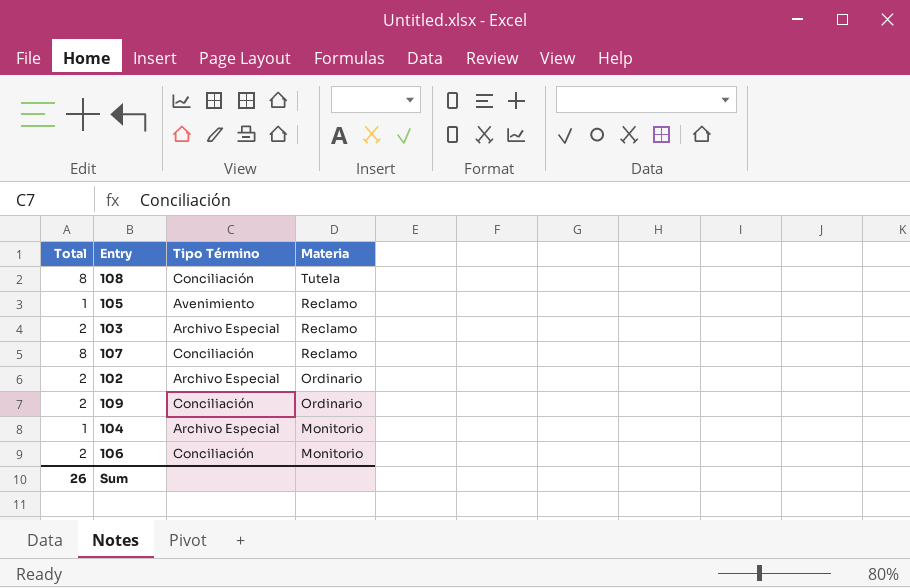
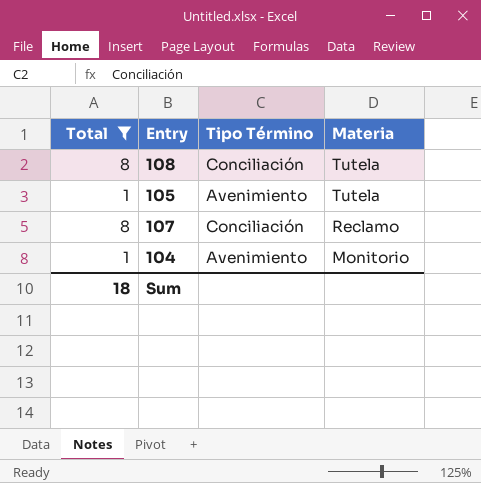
filter: none -> Total != 2
105 | Materia: Reclamo -> Tutela
104 | Tipo Término: Archivo Especial -> Avenimiento
Sum | Total: 26 -> 18

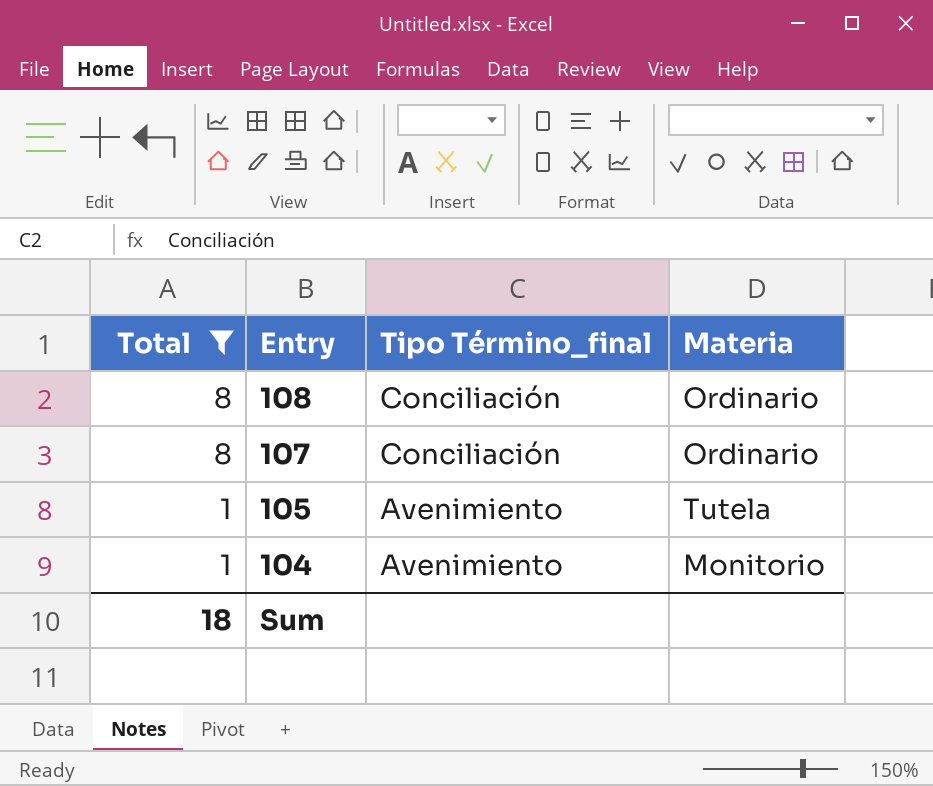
row order: Materia descending -> Total descending
column name: Tipo Término -> Tipo Término_final
108 | Materia: Tutela -> Ordinario
107 | Materia: Reclamo -> Ordinario

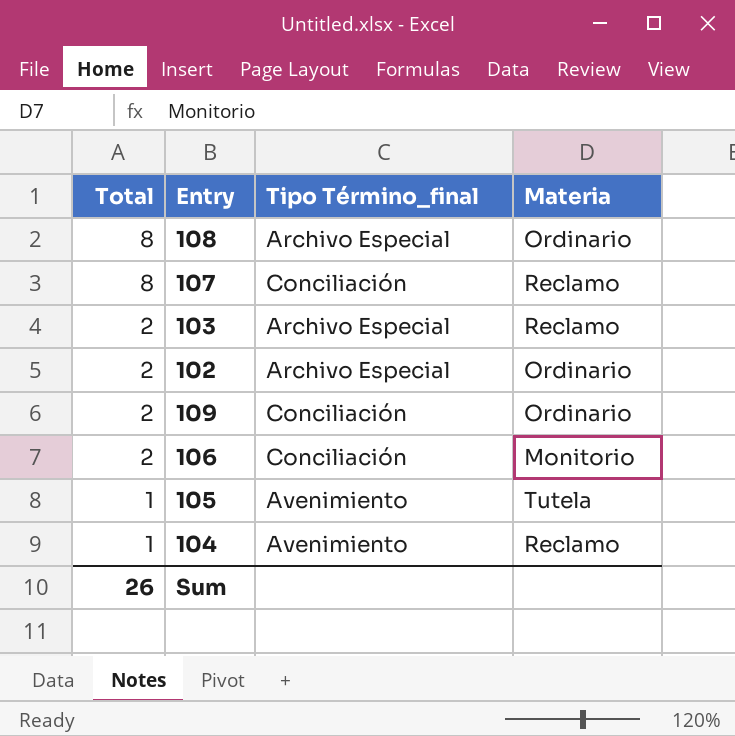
filter: Total != 2 -> none
108 | Tipo Término_final: Conciliación -> Archivo Especial
107 | Materia: Ordinario -> Reclamo
104 | Materia: Monitorio -> Reclamo
Sum | Total: 18 -> 26

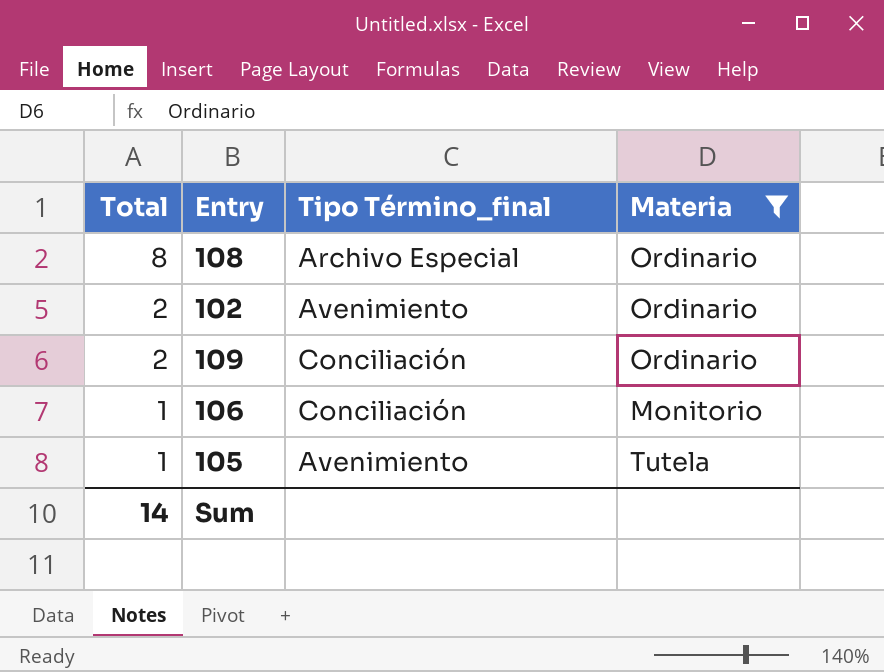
filter: none -> Materia != Reclamo
102 | Tipo Término_final: Archivo Especial -> Avenimiento
106 | Total: 2 -> 1
Sum | Total: 26 -> 14

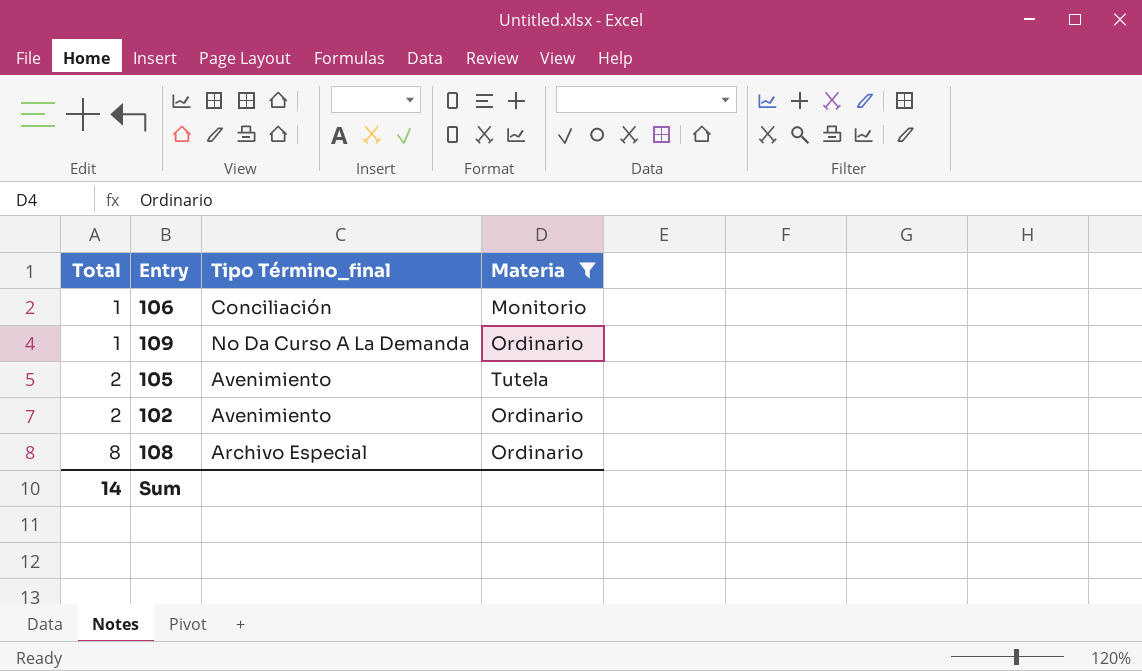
row order: Total descending -> Total ascending
109 | Total: 2 -> 1
109 | Tipo Término_final: Conciliación -> No Da Curso A La Demanda
105 | Total: 1 -> 2

